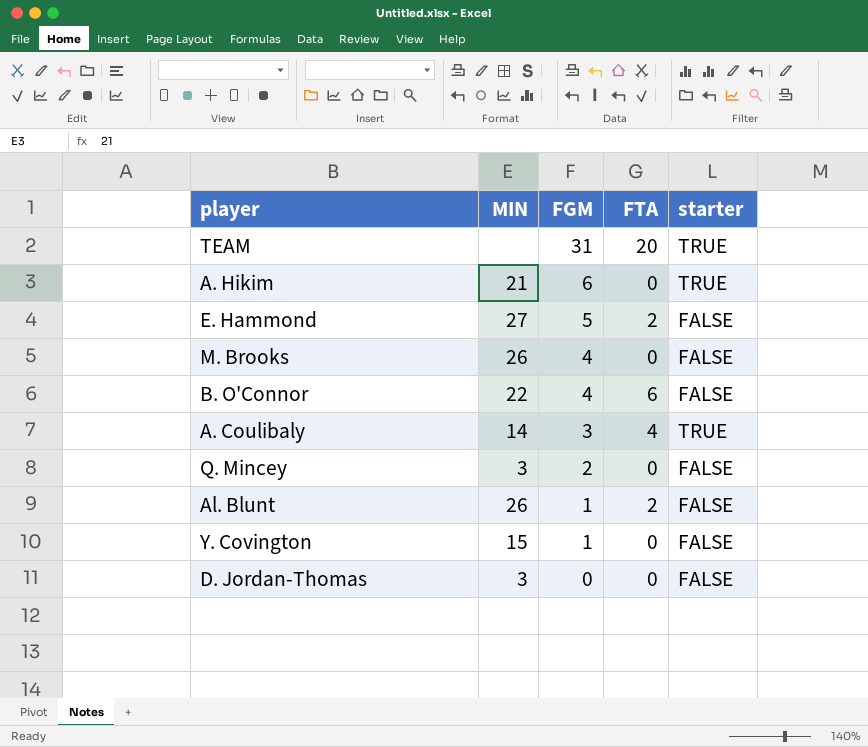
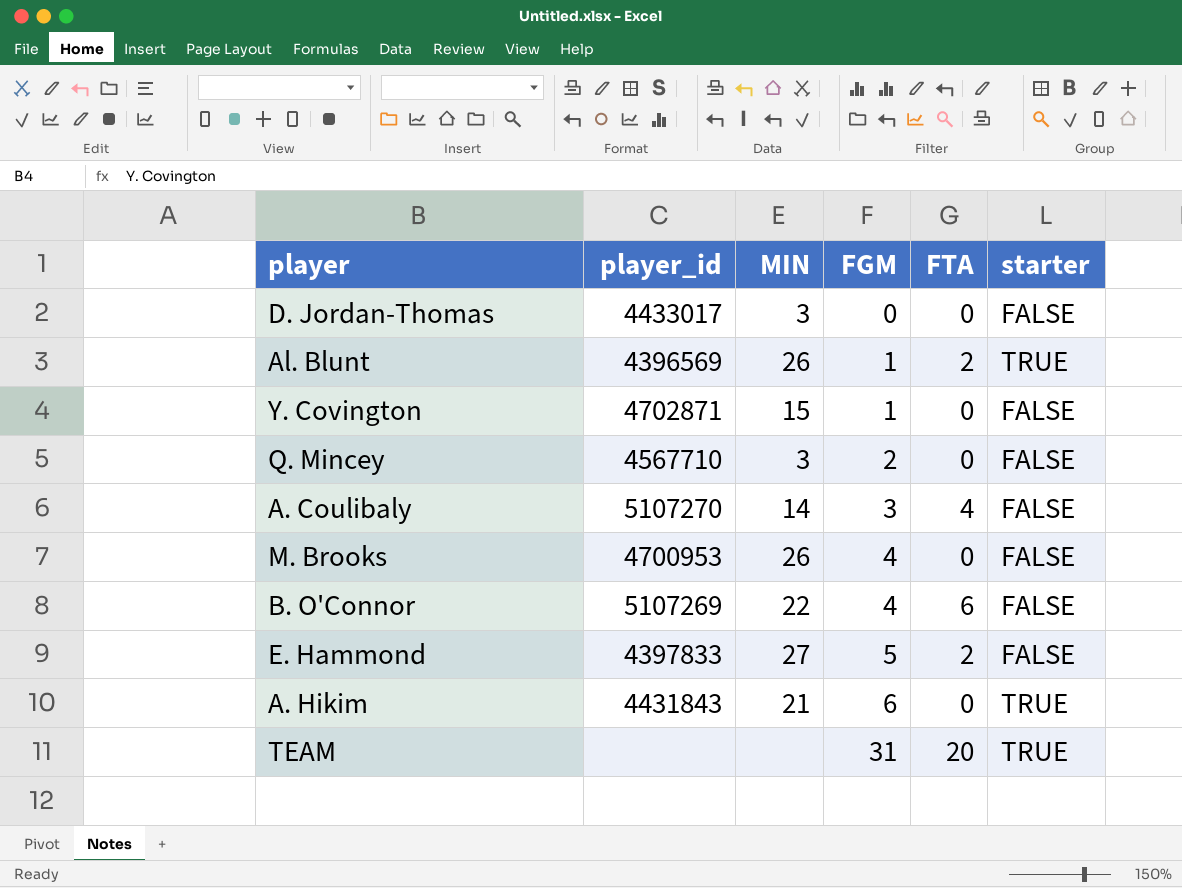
row order: FGM descending -> FGM ascending
column player_id | position: none -> 2
Al. Blunt | starter: FALSE -> TRUE
A. Coulibaly | starter: TRUE -> FALSE

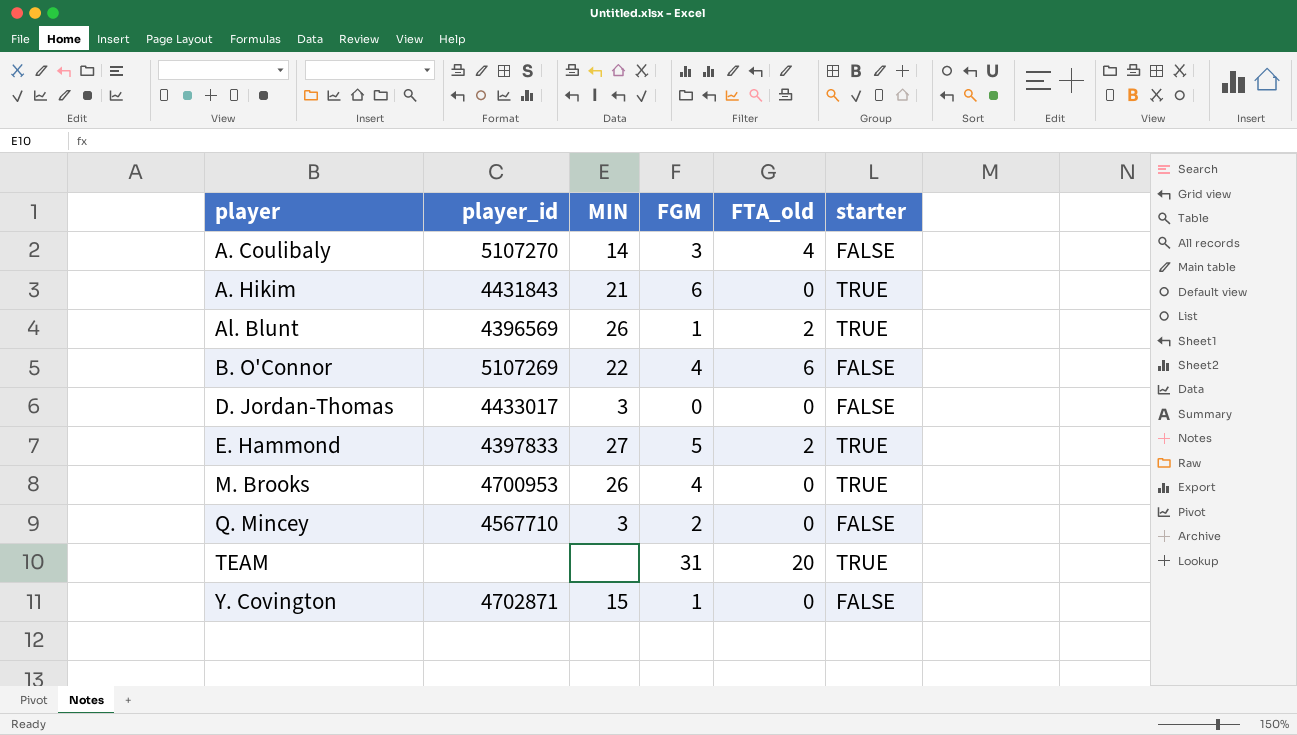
row order: FGM ascending -> player ascending
column name: FTA -> FTA_old
E. Hammond | starter: FALSE -> TRUE
M. Brooks | starter: FALSE -> TRUE

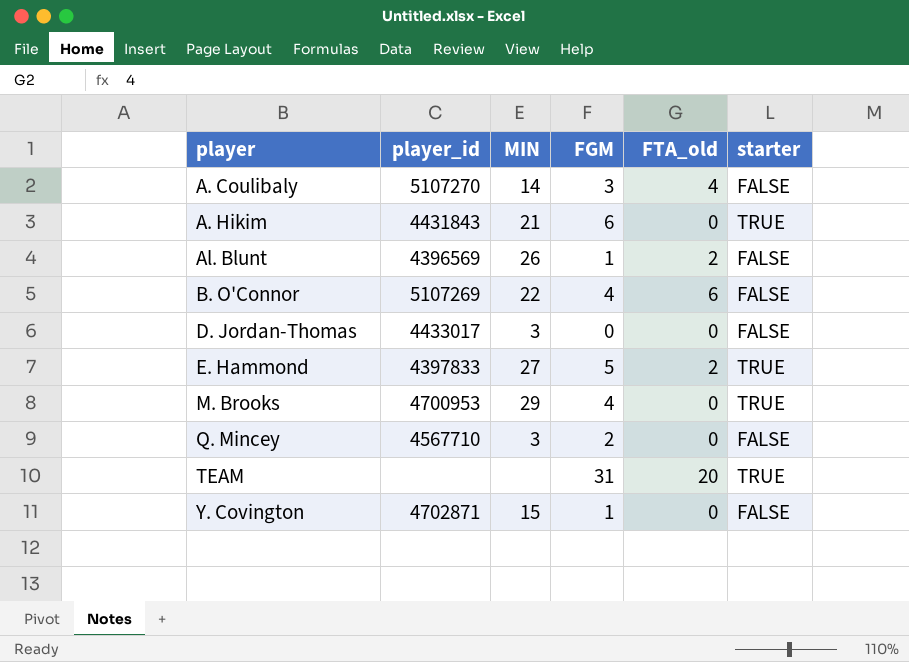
Al. Blunt | starter: TRUE -> FALSE
M. Brooks | MIN: 26 -> 29

